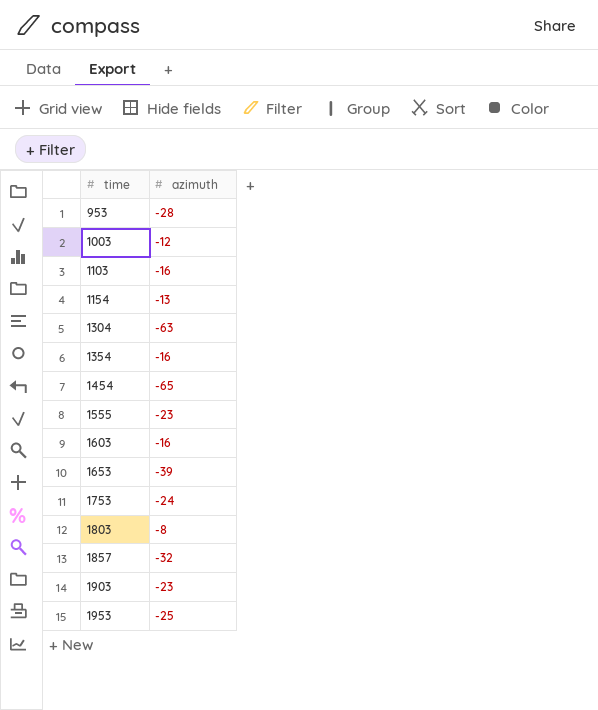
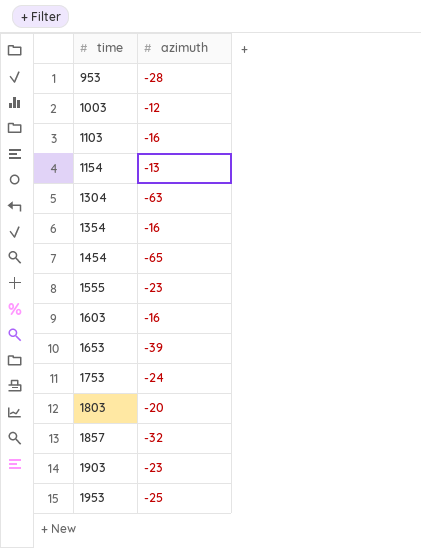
1803 | azimuth: -8 -> -20

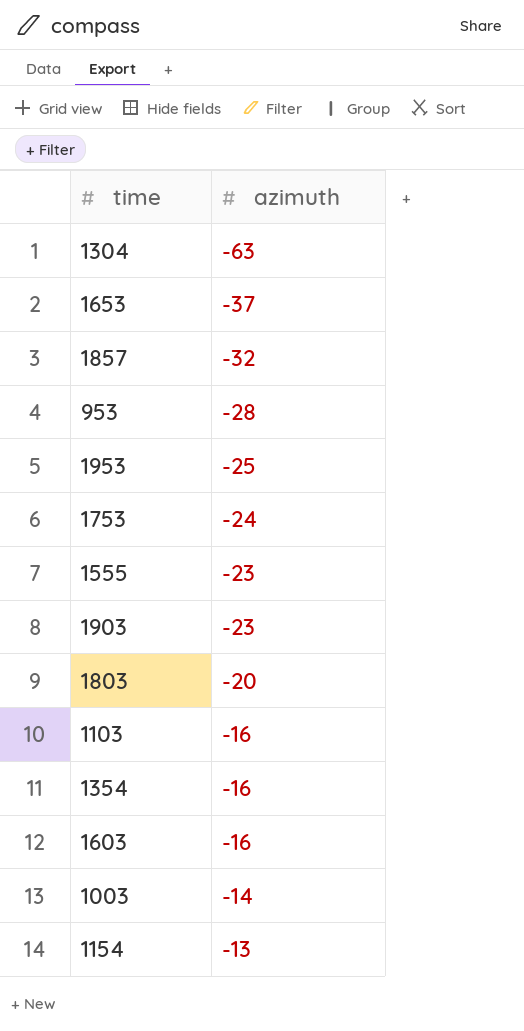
row order: time ascending -> azimuth ascending
row 1454: -65 -> none
1653 | azimuth: -39 -> -37
1003 | azimuth: -12 -> -14

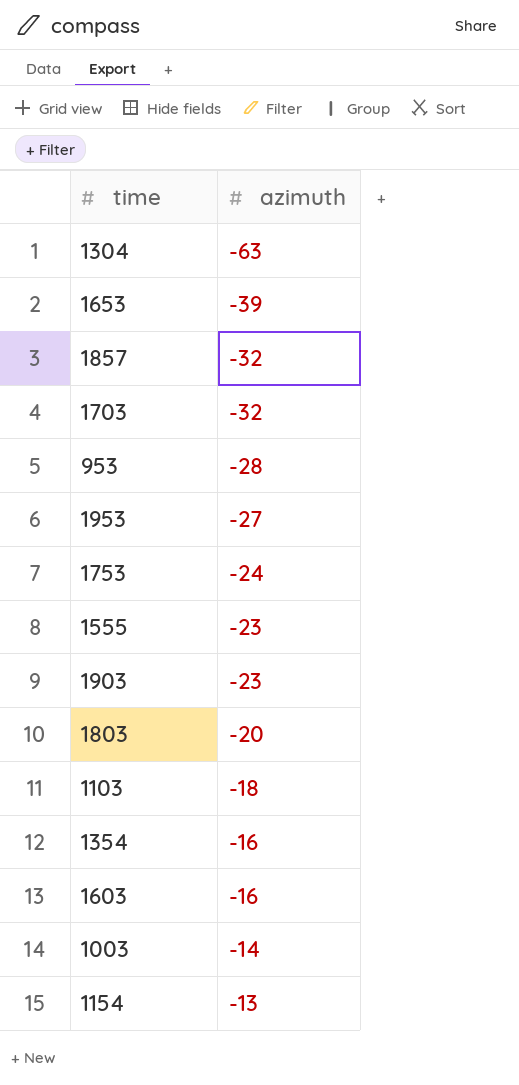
1653 | azimuth: -37 -> -39
row 1703: none -> -32
1953 | azimuth: -25 -> -27
1103 | azimuth: -16 -> -18

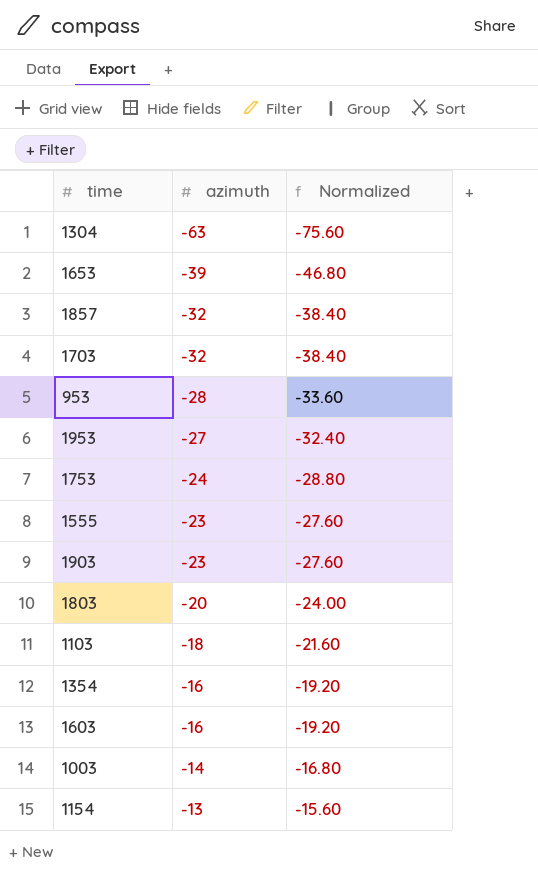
column Normalized | formula: none -> [azimuth] * 1.2

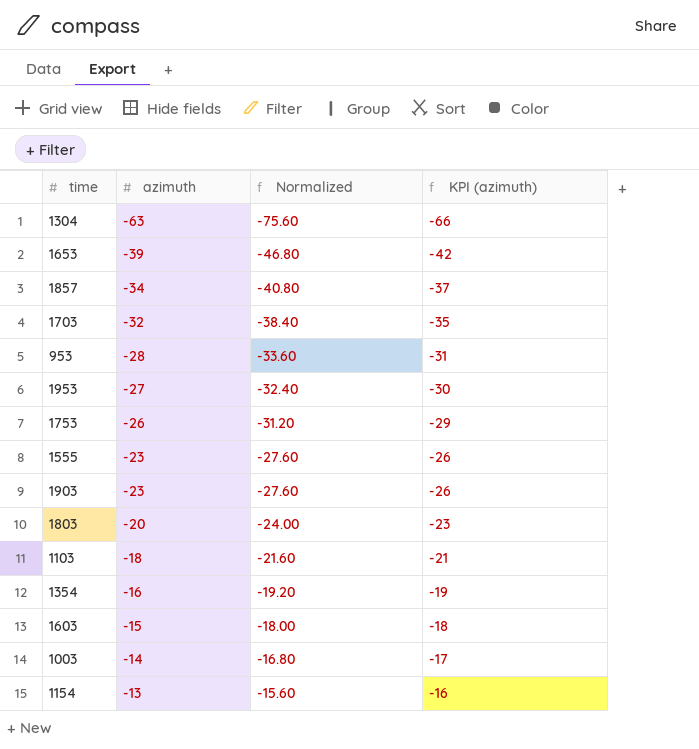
column KPI (azimuth) | formula: none -> [azimuth] - 3
1857 | azimuth: -32 -> -34
1857 | Normalized: -38.40 -> -40.80
1753 | azimuth: -24 -> -26
1753 | Normalized: -28.80 -> -31.20
1603 | azimuth: -16 -> -15
1603 | Normalized: -19.20 -> -18.00

